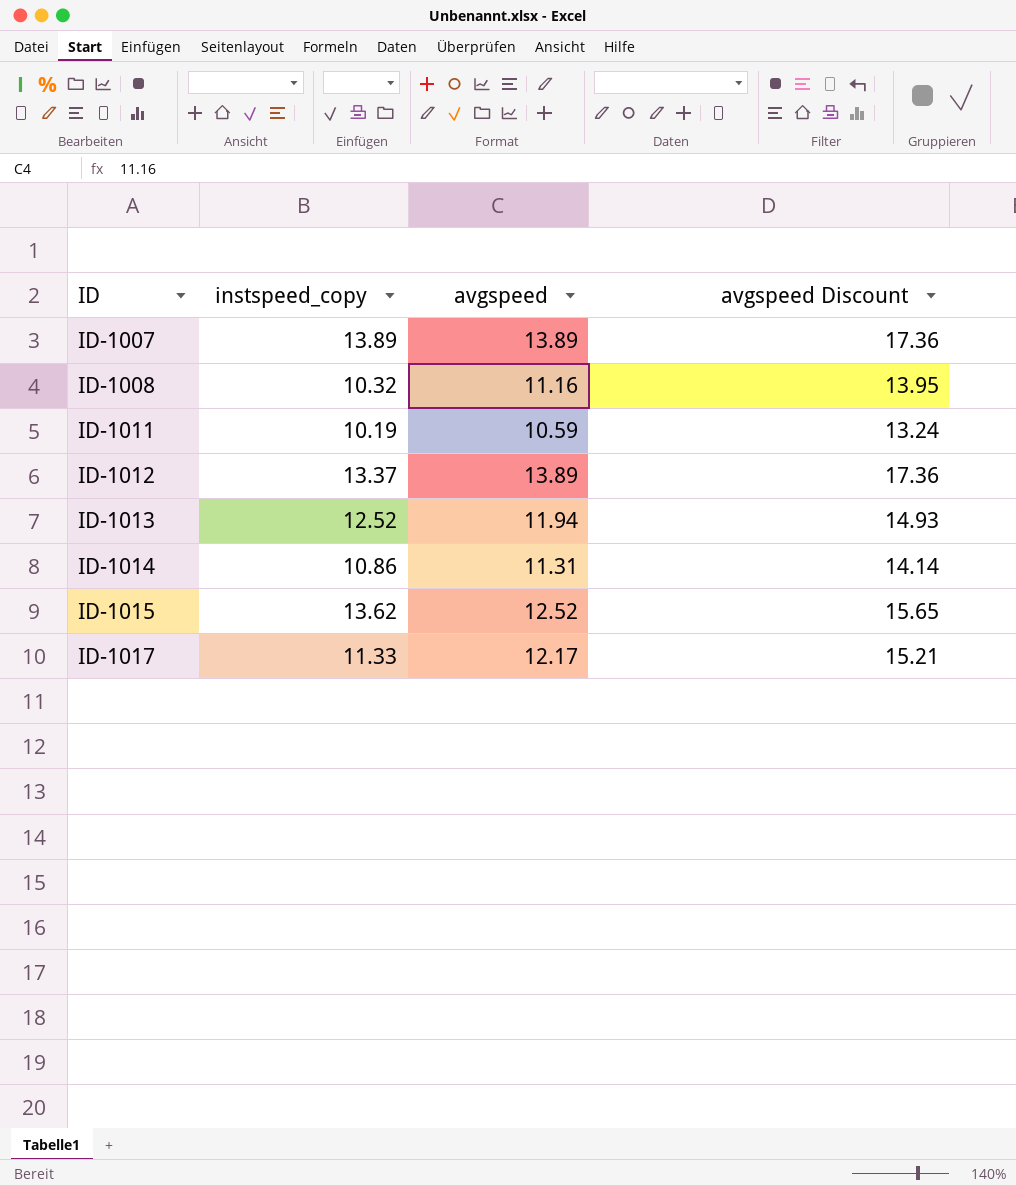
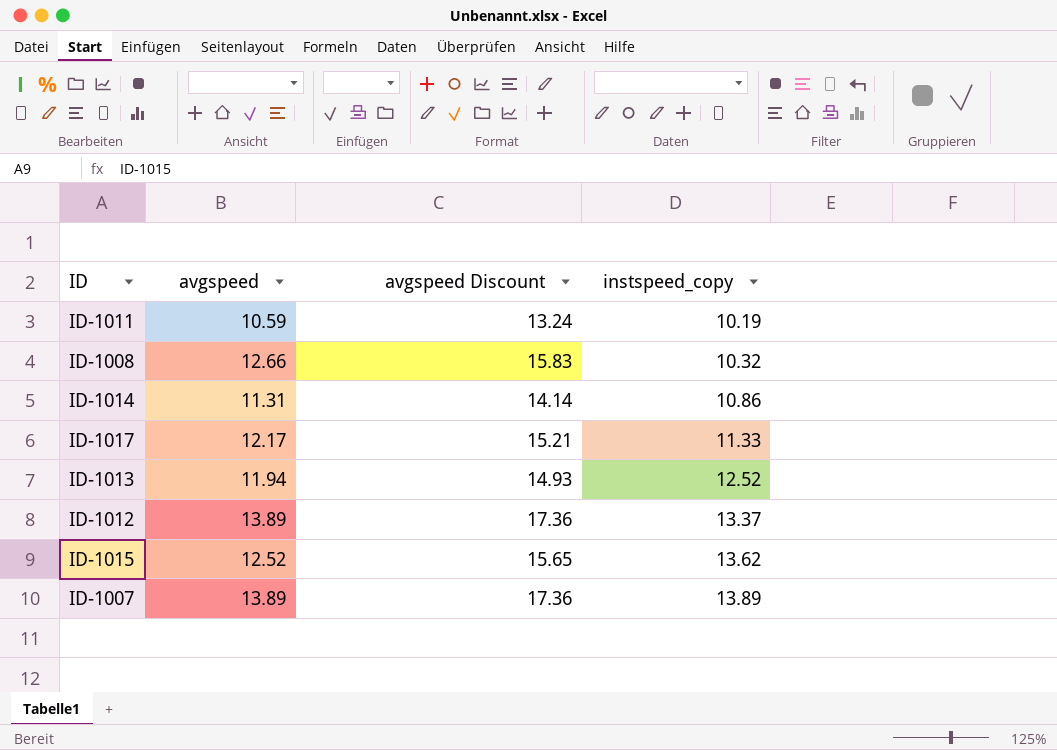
row order: ID ascending -> instspeed_copy ascending
column instspeed_copy | position: 2 -> 4
ID-1008 | avgspeed: 11.16 -> 12.66
ID-1008 | avgspeed Discount: 13.95 -> 15.83

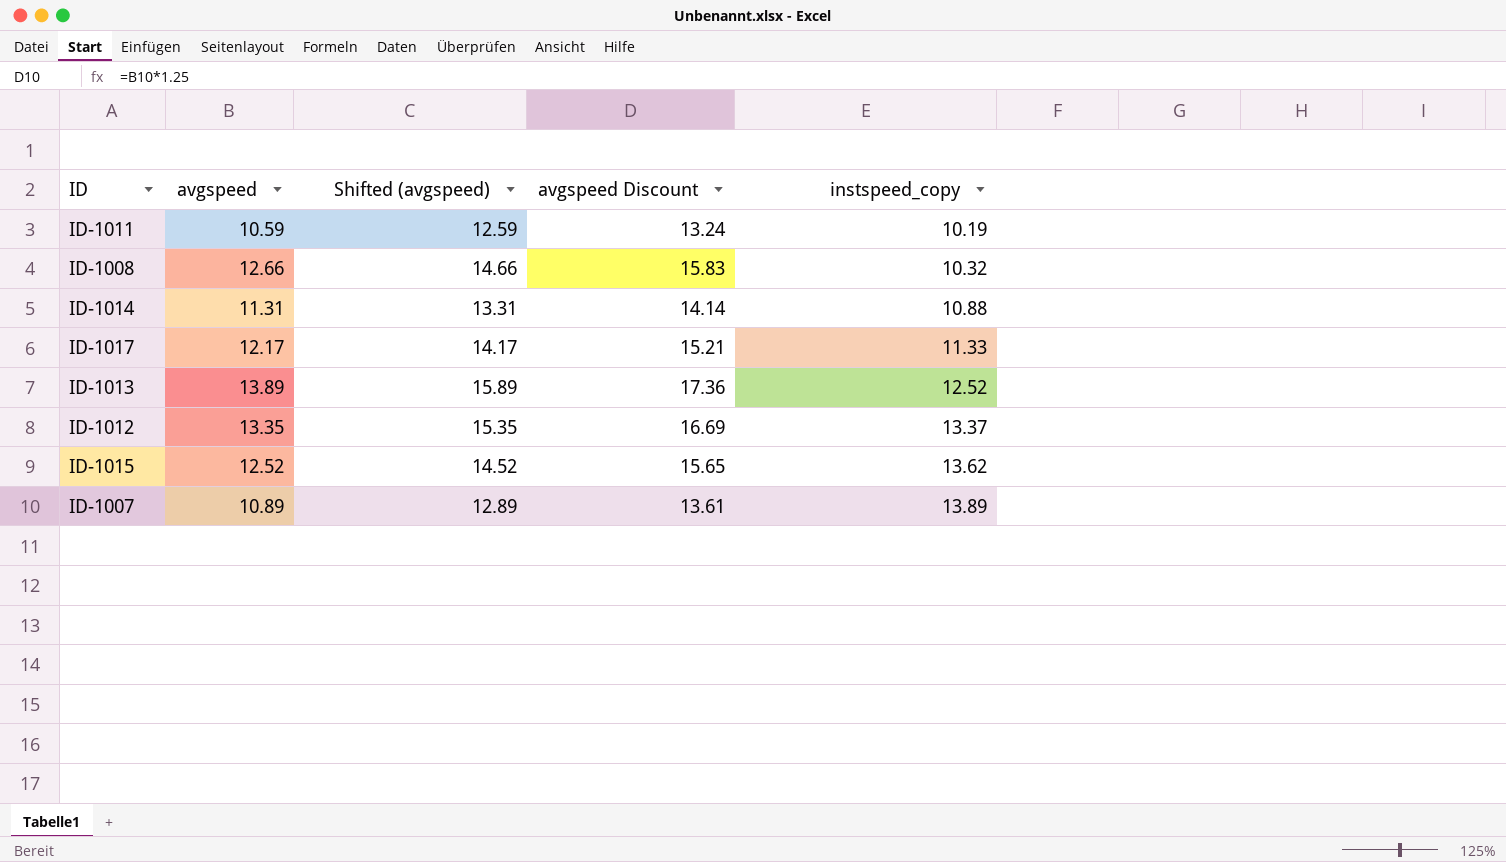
column Shifted (avgspeed) | formula: none -> [avgspeed] + 2
ID-1014 | instspeed_copy: 10.86 -> 10.88
ID-1013 | avgspeed: 11.94 -> 13.89
ID-1013 | avgspeed Discount: 14.93 -> 17.36
ID-1012 | avgspeed: 13.89 -> 13.35
ID-1012 | avgspeed Discount: 17.36 -> 16.69
ID-1007 | avgspeed: 13.89 -> 10.89
ID-1007 | avgspeed Discount: 17.36 -> 13.61

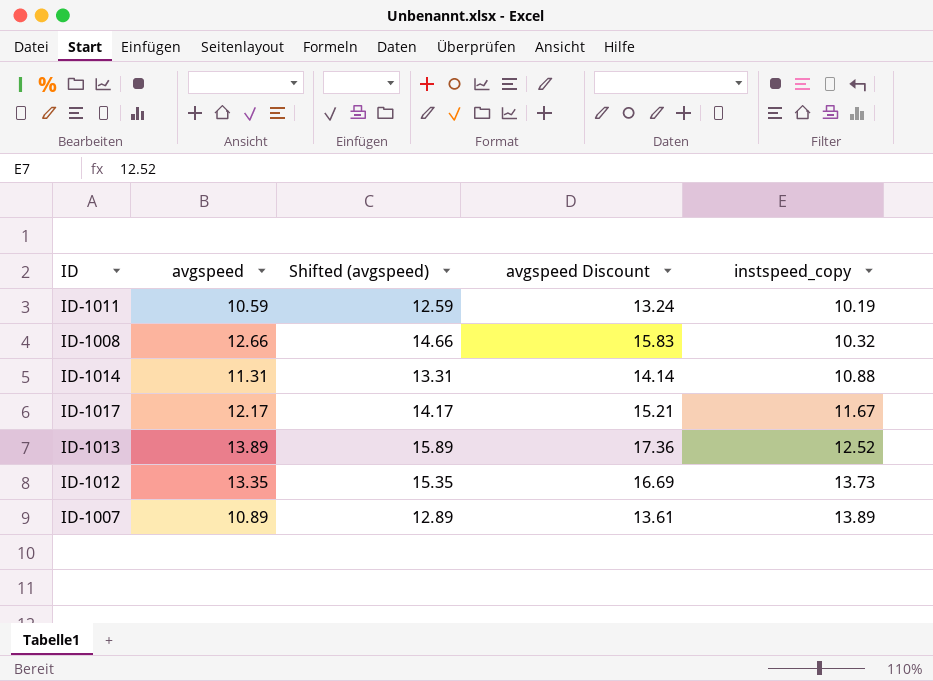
row ID-1015: 12.52 | 14.52 | 15.65 | 13.62 -> none
ID-1017 | instspeed_copy: 11.33 -> 11.67
ID-1012 | instspeed_copy: 13.37 -> 13.73

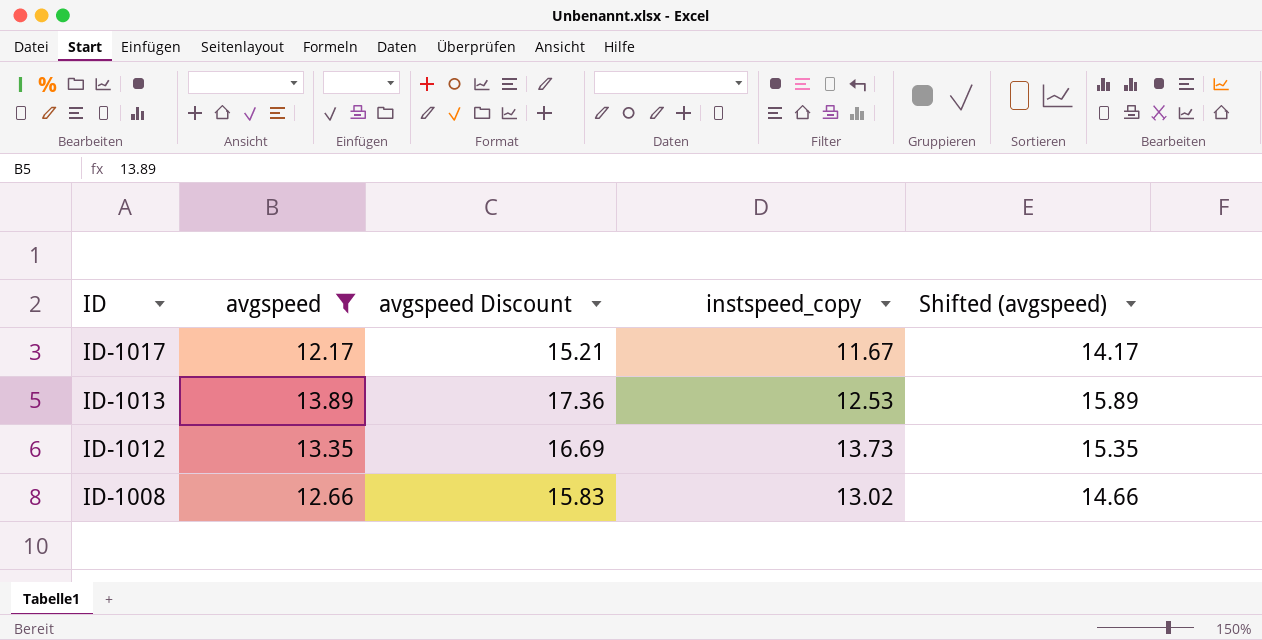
filter: none -> avgspeed >= 12.17
row order: instspeed_copy ascending -> ID descending
column Shifted (avgspeed) | position: 3 -> 5
ID-1013 | instspeed_copy: 12.52 -> 12.53
ID-1008 | instspeed_copy: 10.32 -> 13.02

